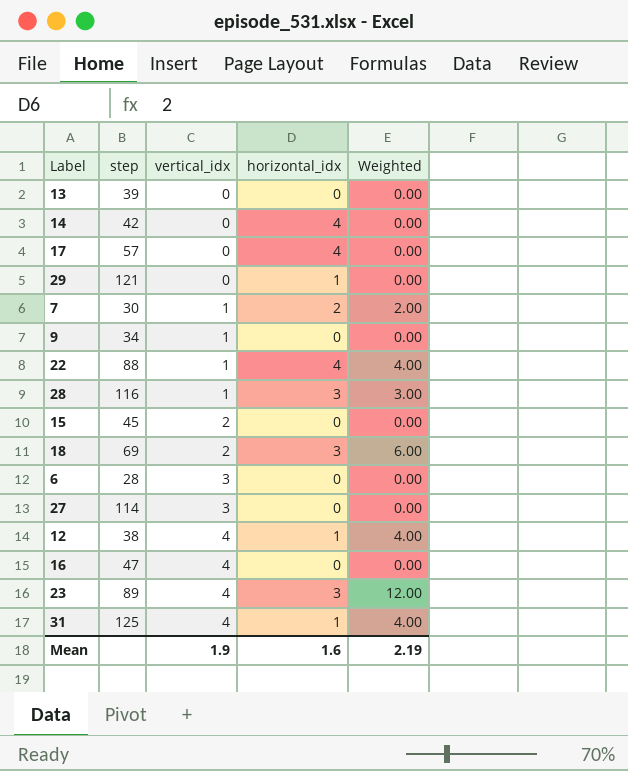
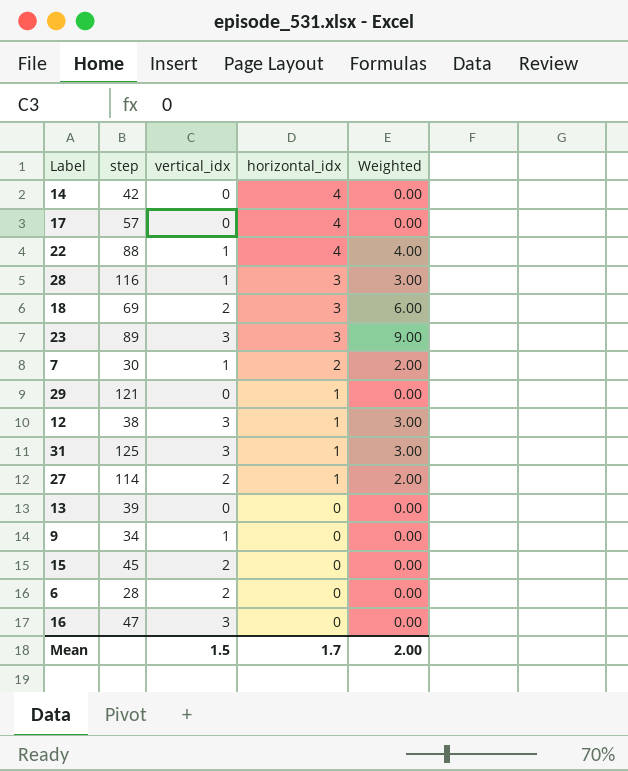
row order: vertical_idx ascending -> horizontal_idx descending
23 | vertical_idx: 4 -> 3
23 | Weighted: 12.00 -> 9.00
12 | vertical_idx: 4 -> 3
12 | Weighted: 4.00 -> 3.00
31 | vertical_idx: 4 -> 3
31 | Weighted: 4.00 -> 3.00
27 | vertical_idx: 3 -> 2
27 | horizontal_idx: 0 -> 1
27 | Weighted: 0.00 -> 2.00
6 | vertical_idx: 3 -> 2
16 | vertical_idx: 4 -> 3
Mean | vertical_idx: 1.9 -> 1.5
Mean | horizontal_idx: 1.6 -> 1.7
Mean | Weighted: 2.19 -> 2.00

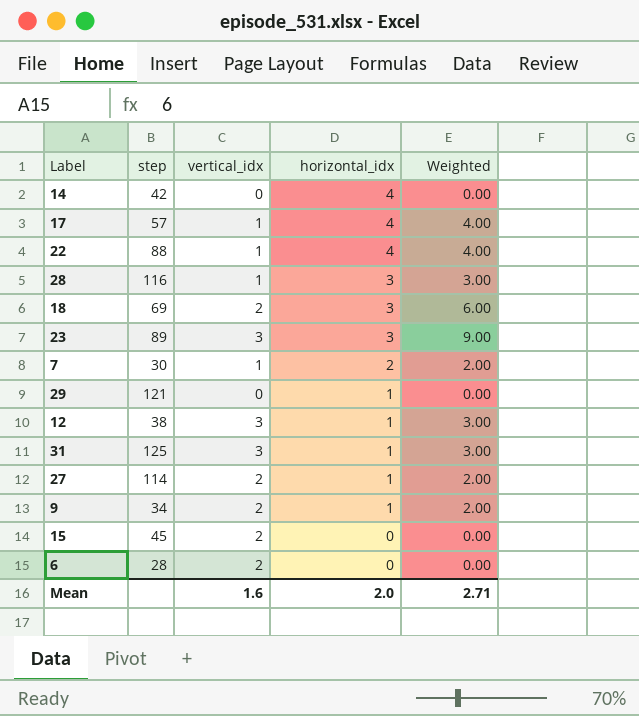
row 13: 39 | 0 | 0 | 0.00 -> none
row 16: 47 | 3 | 0 | 0.00 -> none
17 | vertical_idx: 0 -> 1
17 | Weighted: 0.00 -> 4.00
9 | vertical_idx: 1 -> 2
9 | horizontal_idx: 0 -> 1
9 | Weighted: 0.00 -> 2.00
Mean | vertical_idx: 1.5 -> 1.6
Mean | horizontal_idx: 1.7 -> 2.0
Mean | Weighted: 2.00 -> 2.71

